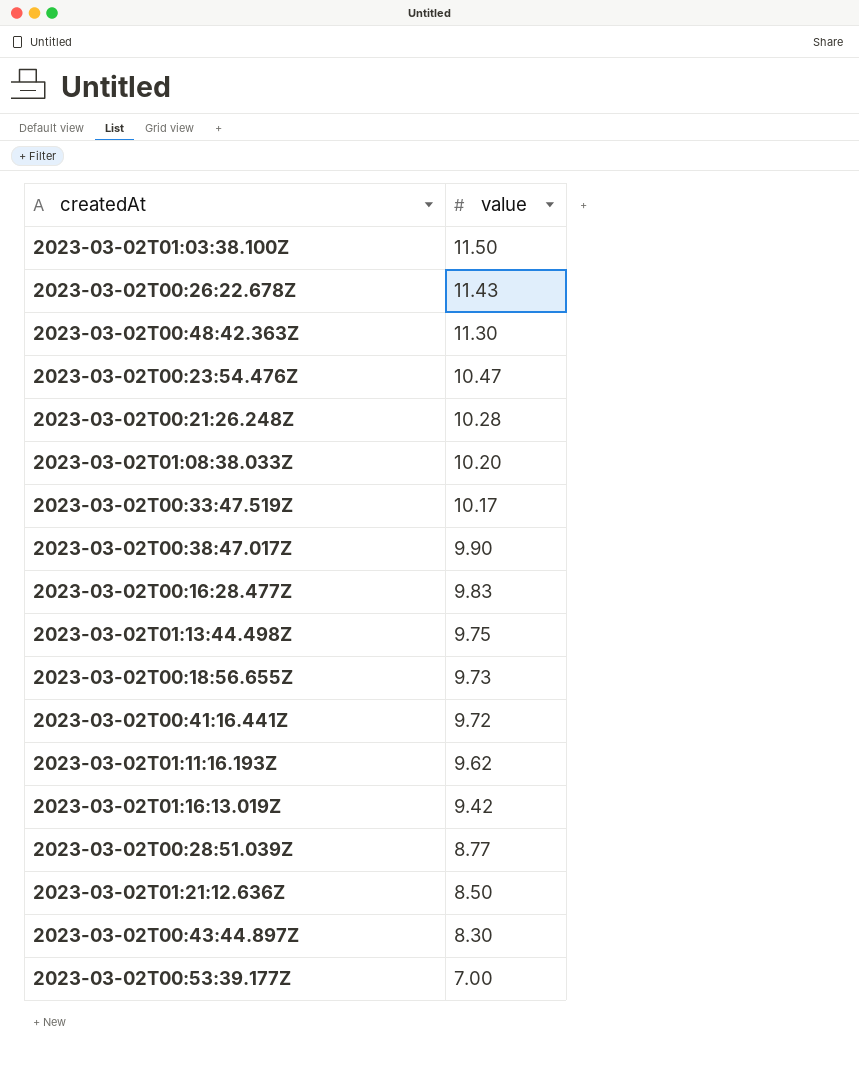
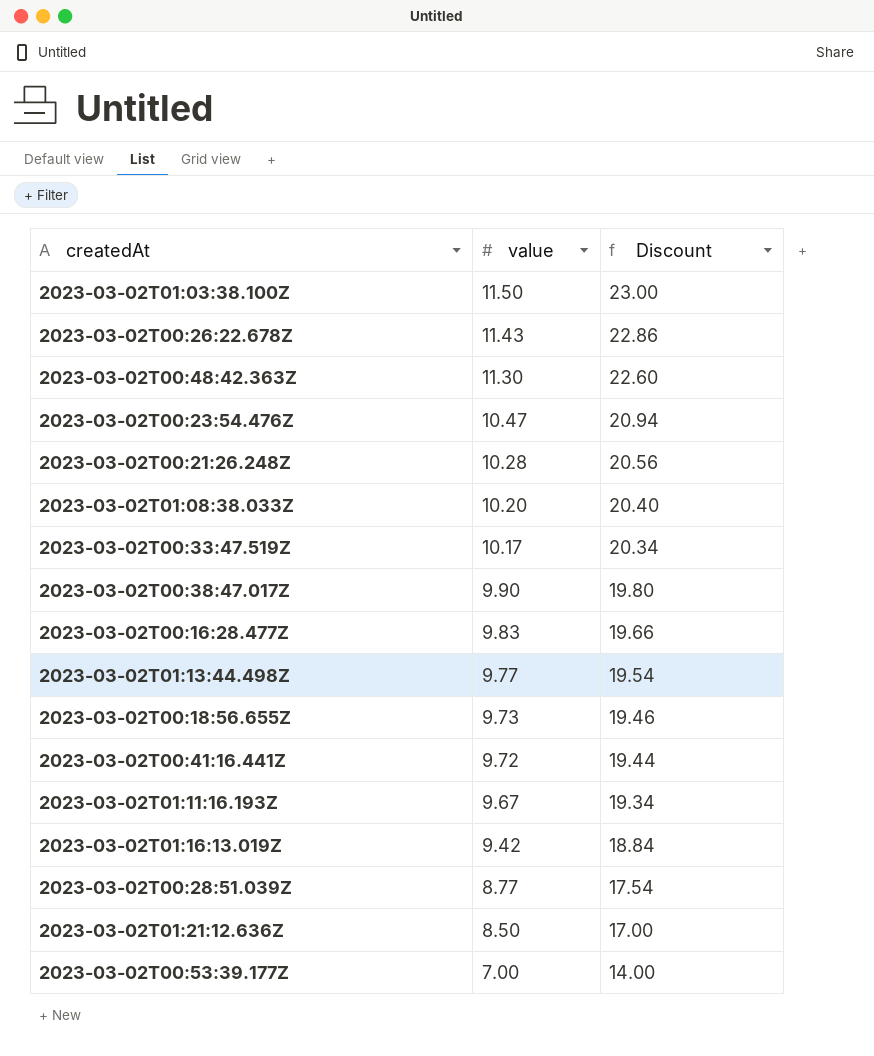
column Discount | formula: none -> [value] * 2
row 2023-03-02T00:43:44.897Z: 8.30 -> none
2023-03-02T01:13:44.498Z | value: 9.75 -> 9.77
2023-03-02T01:11:16.193Z | value: 9.62 -> 9.67

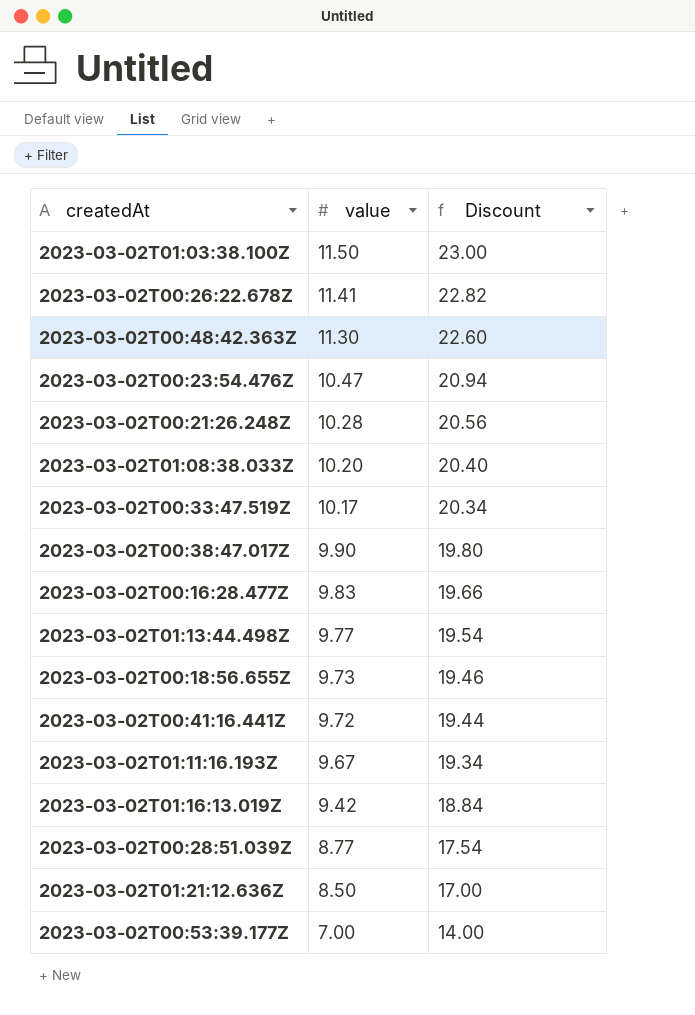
2023-03-02T00:26:22.678Z | value: 11.43 -> 11.41
2023-03-02T00:26:22.678Z | Discount: 22.86 -> 22.82

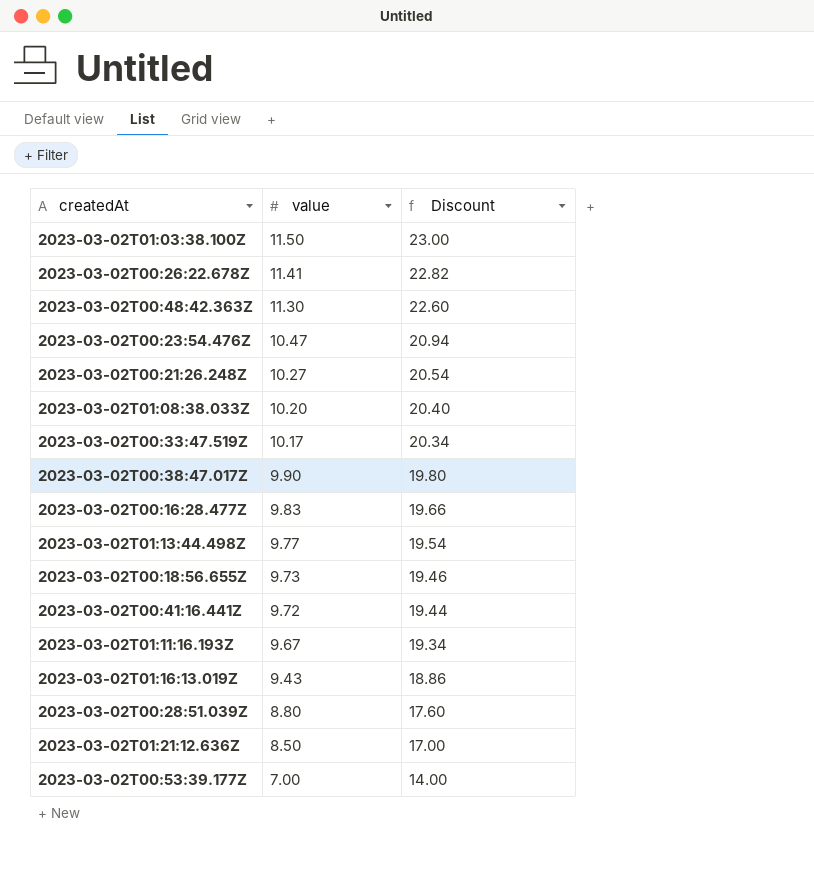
2023-03-02T00:21:26.248Z | value: 10.28 -> 10.27
2023-03-02T00:21:26.248Z | Discount: 20.56 -> 20.54
2023-03-02T01:16:13.019Z | value: 9.42 -> 9.43
2023-03-02T01:16:13.019Z | Discount: 18.84 -> 18.86
2023-03-02T00:28:51.039Z | value: 8.77 -> 8.80
2023-03-02T00:28:51.039Z | Discount: 17.54 -> 17.60

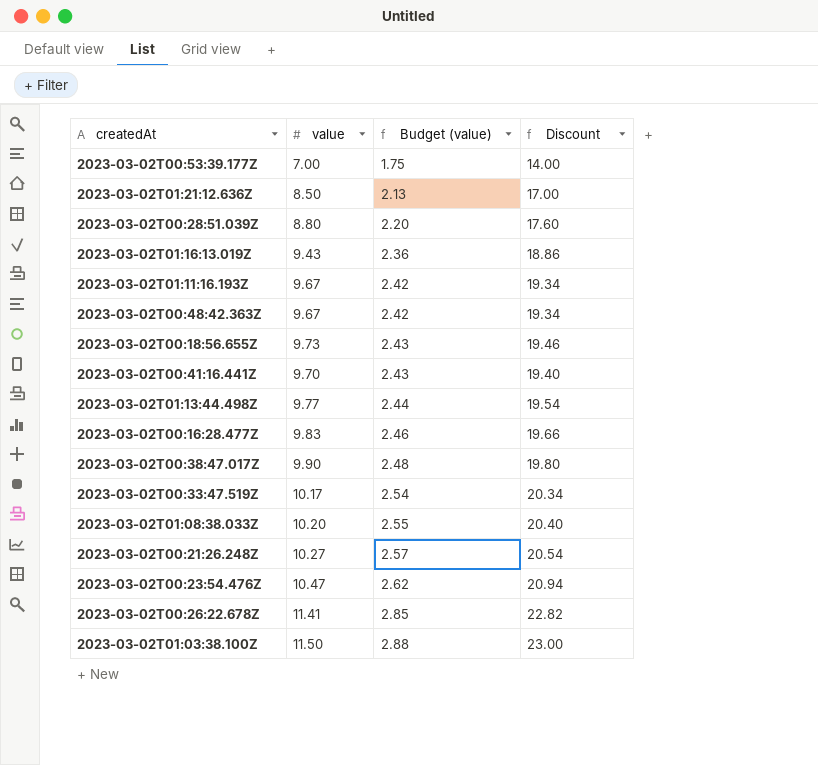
row order: value descending -> Budget (value) ascending
column Budget (value) | formula: none -> [value] * 0.25
2023-03-02T00:48:42.363Z | value: 11.30 -> 9.67
2023-03-02T00:48:42.363Z | Discount: 22.60 -> 19.34
2023-03-02T00:41:16.441Z | value: 9.72 -> 9.70
2023-03-02T00:41:16.441Z | Discount: 19.44 -> 19.40

